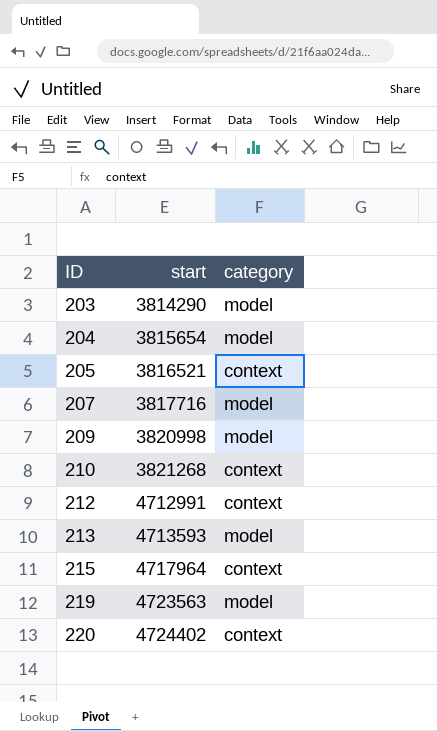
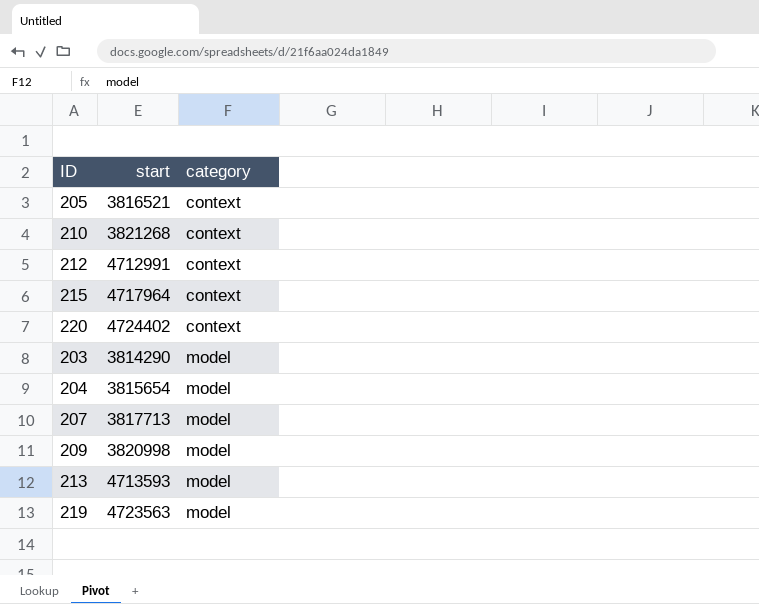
row order: ID ascending -> category ascending
207 | start: 3817716 -> 3817713

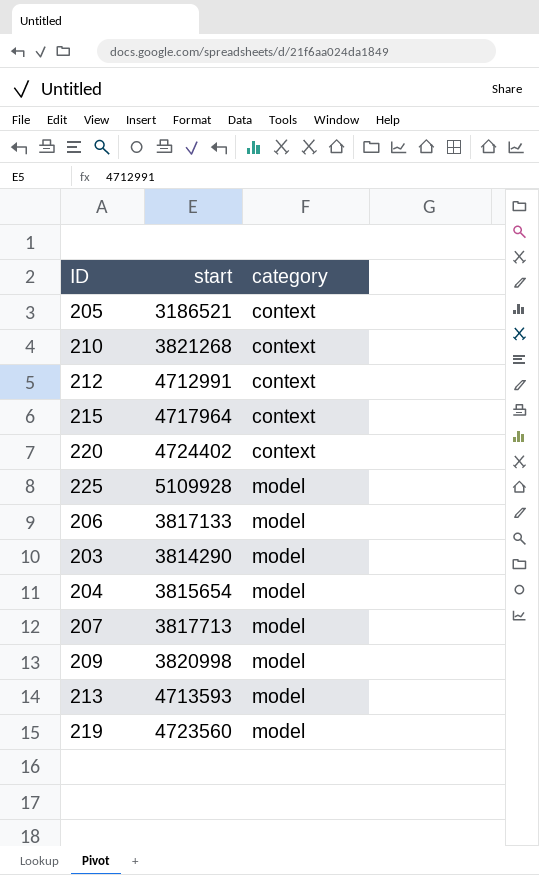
205 | start: 3816521 -> 3186521
row 225: none -> 5109928 | model
row 206: none -> 3817133 | model
219 | start: 4723563 -> 4723560

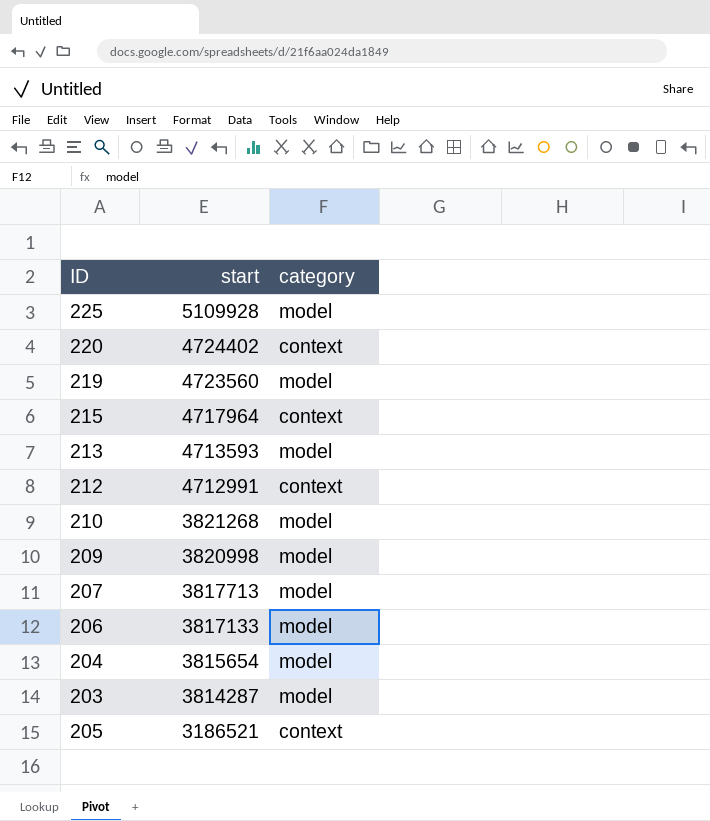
row order: category ascending -> start descending
210 | category: context -> model
203 | start: 3814290 -> 3814287

